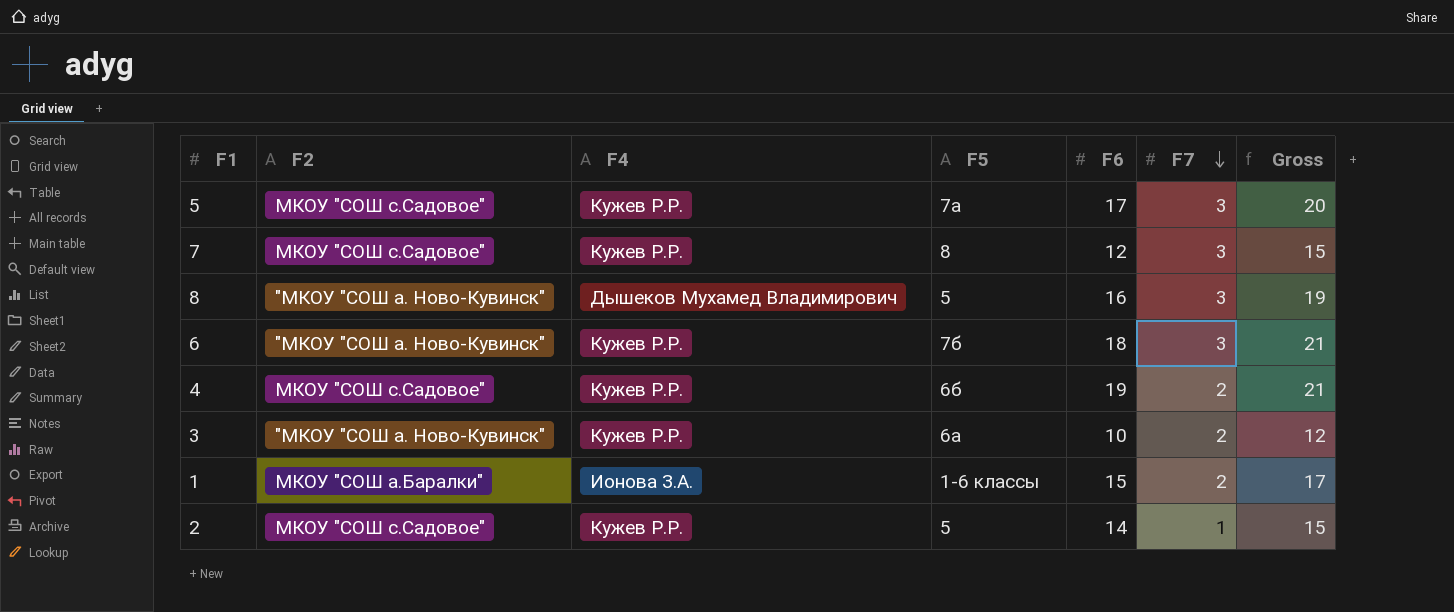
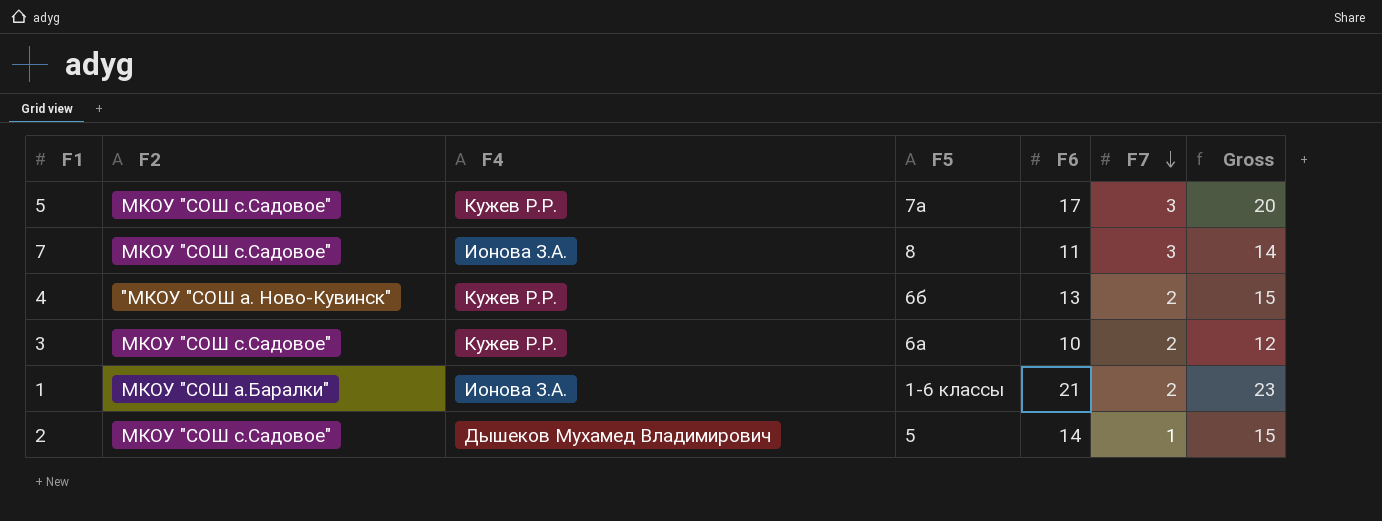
row 8: "МКОУ "СОШ а. Ново-Кувинск" | Дышеков Мухамед Владимирович | 5 | 16 | 3 | 19 -> none
row 6: "МКОУ "СОШ а. Ново-Кувинск" | Кужев Р.Р. | 7б | 18 | 3 | 21 -> none
7 | F4: Кужев Р.Р. -> Ионова З.А.
7 | F6: 12 -> 11
7 | Gross: 15 -> 14
4 | F2: МКОУ "СОШ с.Садовое" -> "МКОУ "СОШ а. Ново-Кувинск"
4 | F6: 19 -> 13
4 | Gross: 21 -> 15
3 | F2: "МКОУ "СОШ а. Ново-Кувинск" -> МКОУ "СОШ с.Садовое"
1 | F6: 15 -> 21
1 | Gross: 17 -> 23
2 | F4: Кужев Р.Р. -> Дышеков Мухамед Владимирович

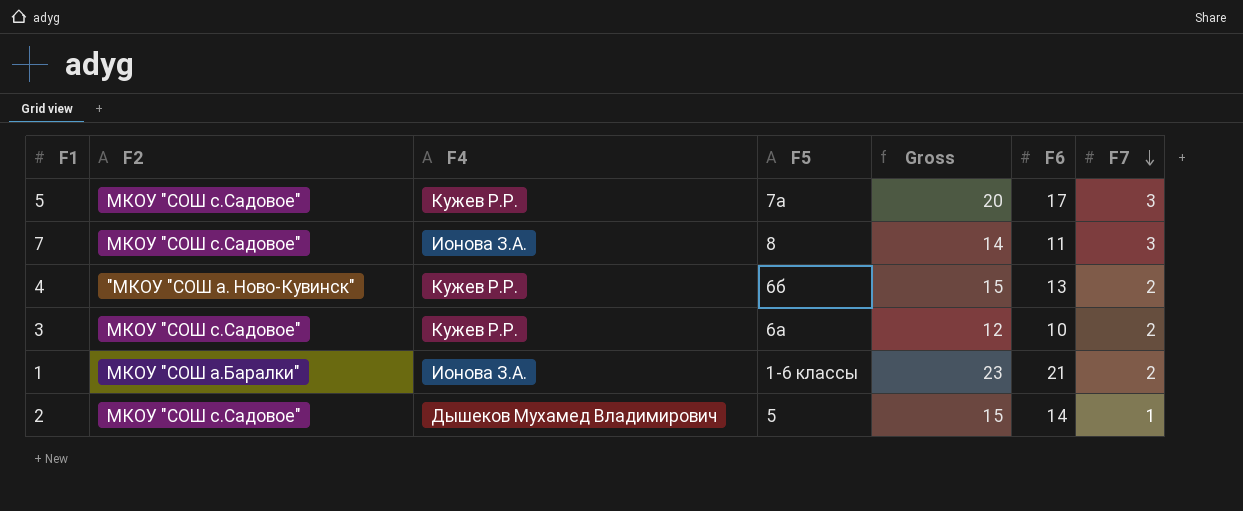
column Gross | position: 7 -> 5

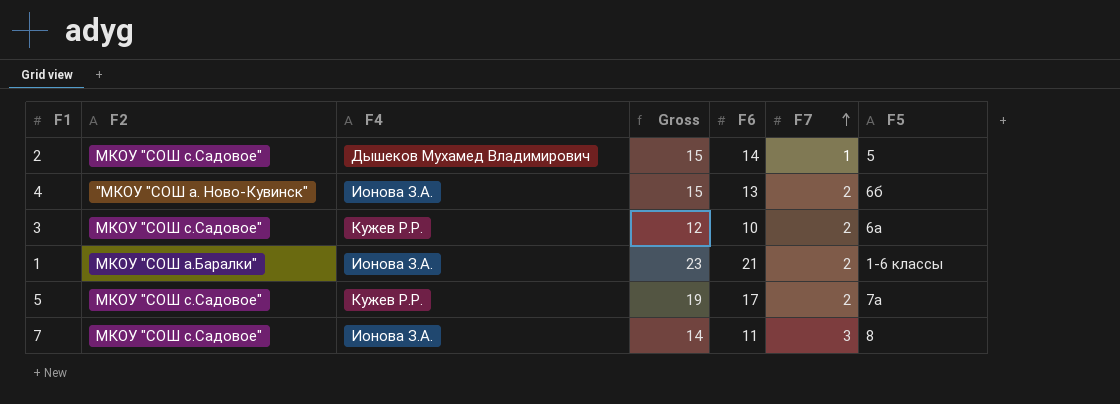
row order: F7 descending -> F7 ascending
column F5 | position: 4 -> 7
4 | F4: Кужев Р.Р. -> Ионова З.А.
5 | Gross: 20 -> 19
5 | F7: 3 -> 2

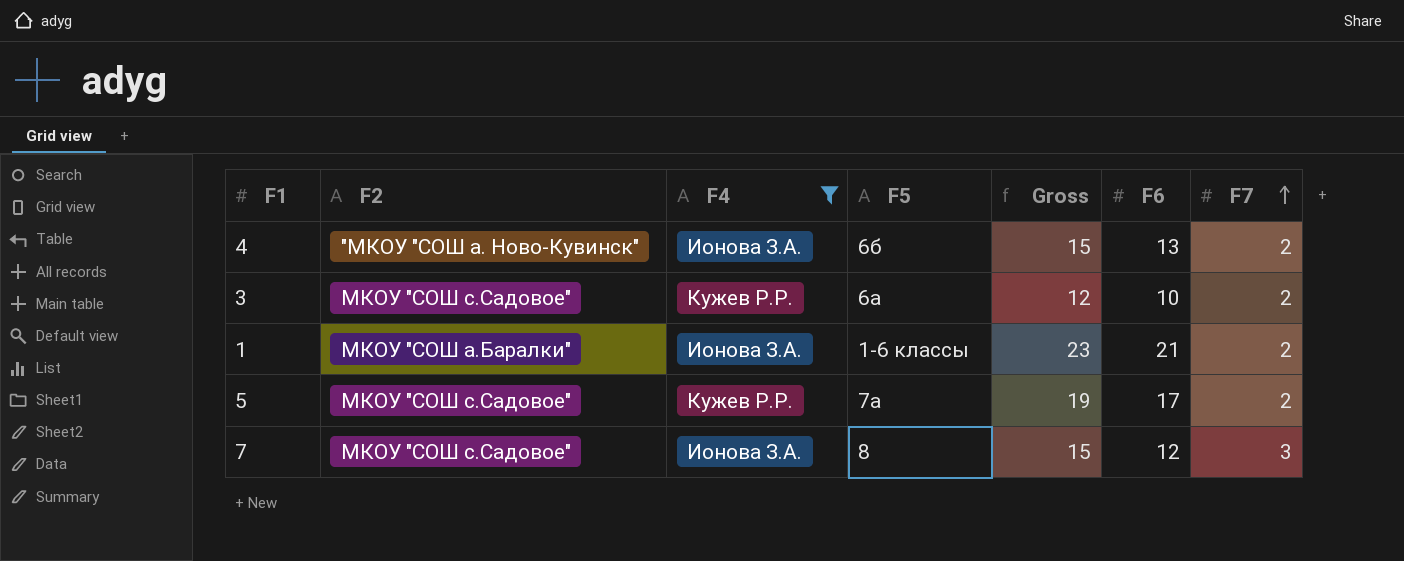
filter: none -> F4 != Дышеков Мухамед Владимирович
column F5 | position: 7 -> 4
7 | Gross: 14 -> 15
7 | F6: 11 -> 12

